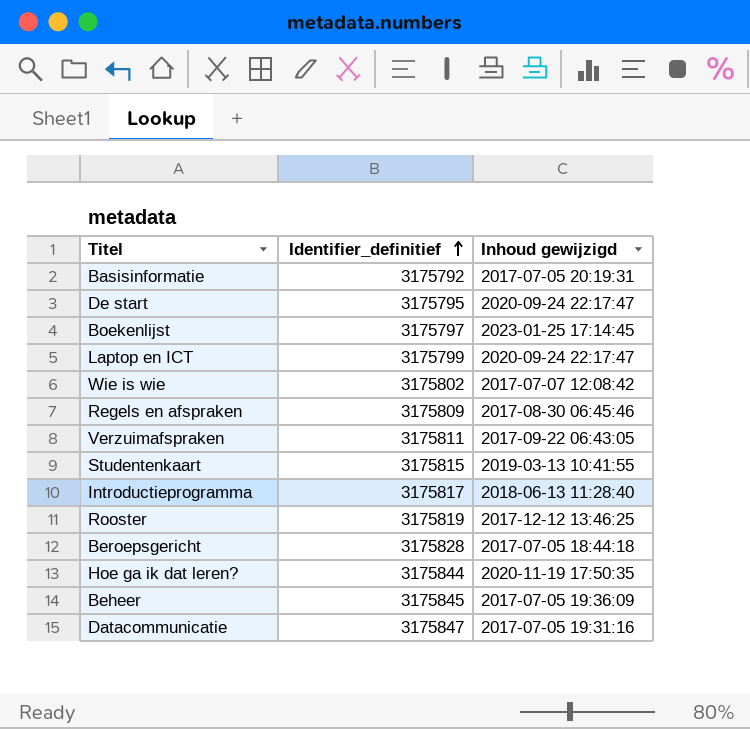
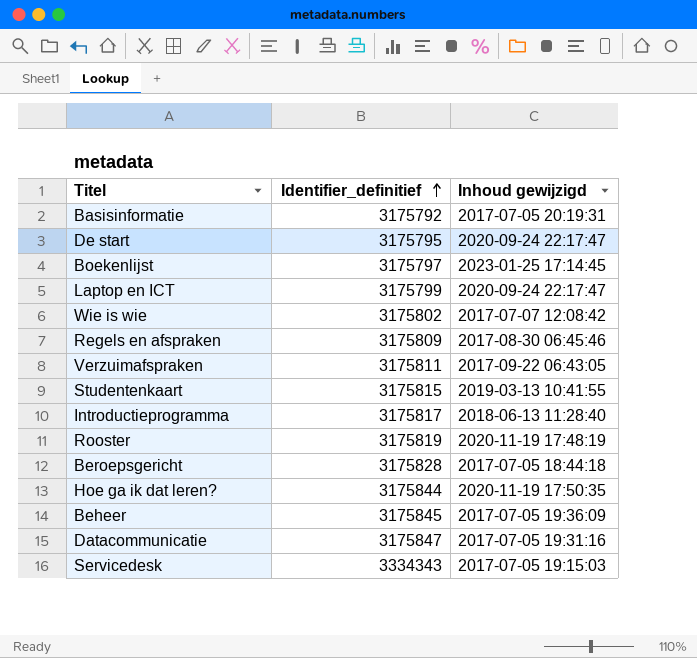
Rooster | Inhoud gewijzigd: 2017-12-12 13:46:25 -> 2020-11-19 17:48:19
row Servicedesk: none -> 3334343 | 2017-07-05 19:15:03

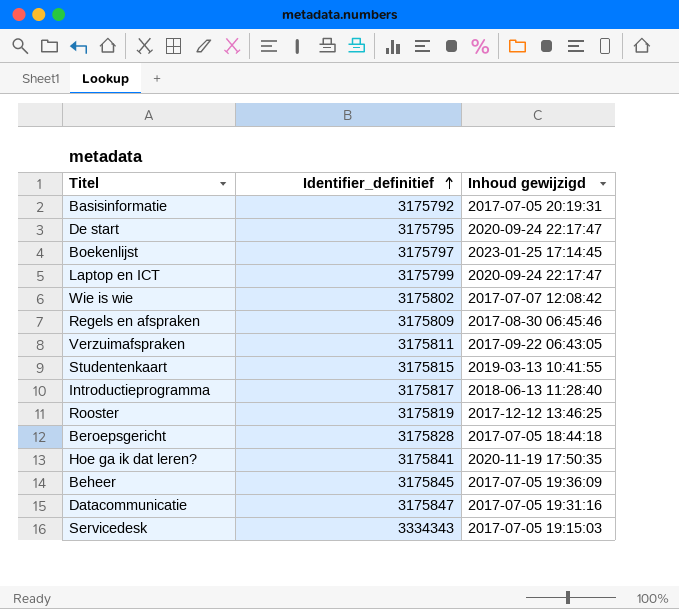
Rooster | Inhoud gewijzigd: 2020-11-19 17:48:19 -> 2017-12-12 13:46:25
Hoe ga ik dat leren? | Identifier_definitief: 3175844 -> 3175841

